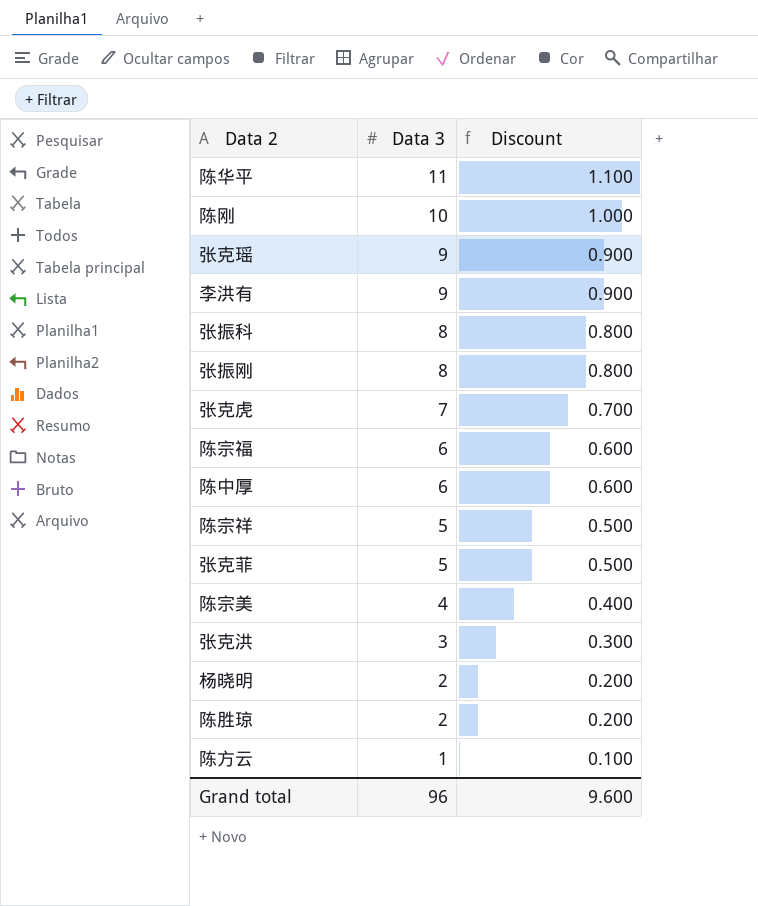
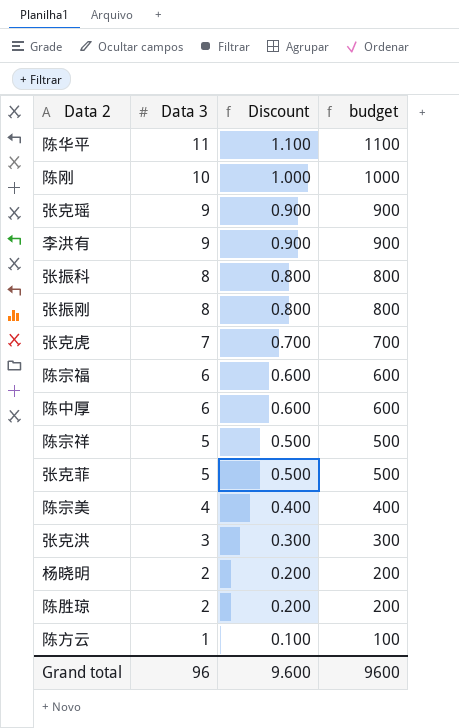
column budget | formula: none -> [Data 3] * 100

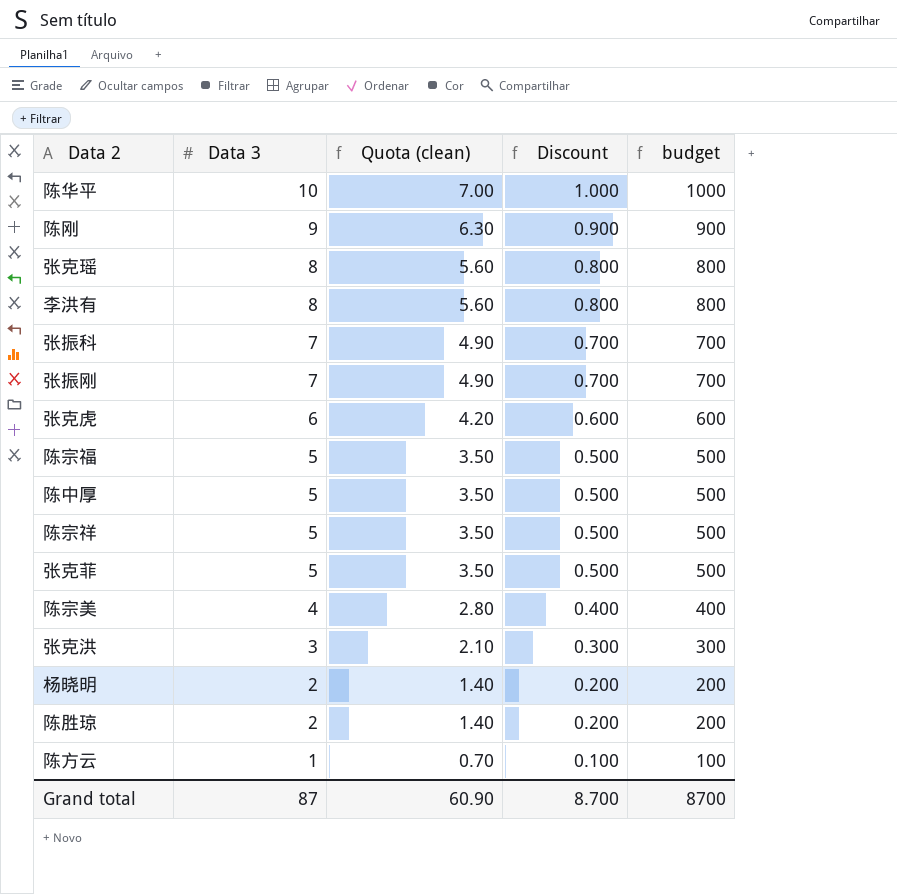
column Quota (clean) | formula: none -> [Data 3] * 0.7
陈华平 | Data 3: 11 -> 10
陈华平 | Discount: 1.100 -> 1.000
陈华平 | budget: 1100 -> 1000
陈刚 | Data 3: 10 -> 9
陈刚 | Discount: 1.000 -> 0.900
陈刚 | budget: 1000 -> 900
张克瑶 | Data 3: 9 -> 8
张克瑶 | Discount: 0.900 -> 0.800
张克瑶 | budget: 900 -> 800
李洪有 | Data 3: 9 -> 8
李洪有 | Discount: 0.900 -> 0.800
李洪有 | budget: 900 -> 800
张振科 | Data 3: 8 -> 7
张振科 | Discount: 0.800 -> 0.700
张振科 | budget: 800 -> 700
张振刚 | Data 3: 8 -> 7
张振刚 | Discount: 0.800 -> 0.700
张振刚 | budget: 800 -> 700
张克虎 | Data 3: 7 -> 6
张克虎 | Discount: 0.700 -> 0.600
张克虎 | budget: 700 -> 600
陈宗福 | Data 3: 6 -> 5
陈宗福 | Discount: 0.600 -> 0.500
陈宗福 | budget: 600 -> 500
陈中厚 | Data 3: 6 -> 5
陈中厚 | Discount: 0.600 -> 0.500
陈中厚 | budget: 600 -> 500
Grand total | Data 3: 96 -> 87
Grand total | Discount: 9.600 -> 8.700
Grand total | budget: 9600 -> 8700

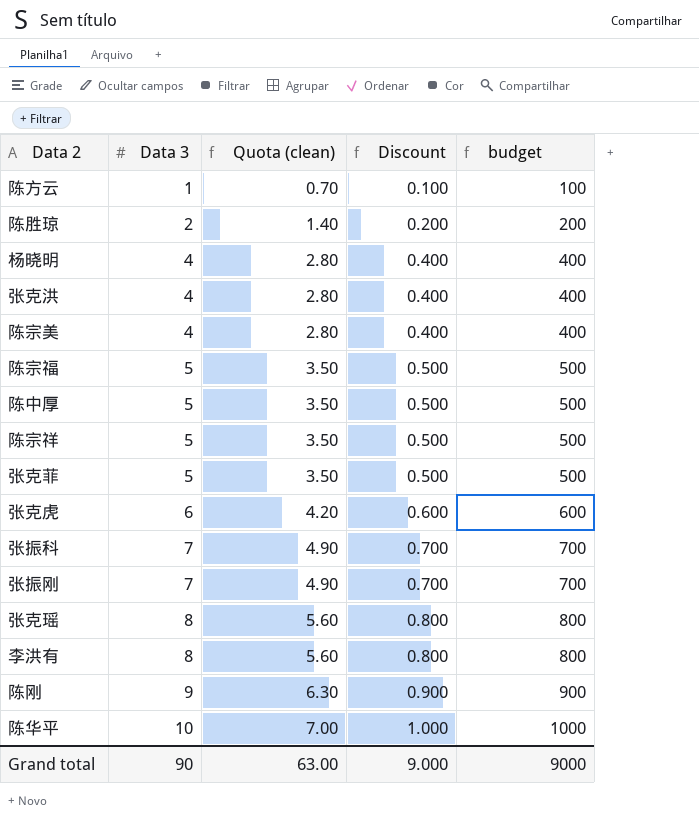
row order: Data 3 descending -> Data 3 ascending
杨晓明 | Data 3: 2 -> 4
杨晓明 | Quota (clean): 1.40 -> 2.80
杨晓明 | Discount: 0.200 -> 0.400
杨晓明 | budget: 200 -> 400
张克洪 | Data 3: 3 -> 4
张克洪 | Quota (clean): 2.10 -> 2.80
张克洪 | Discount: 0.300 -> 0.400
张克洪 | budget: 300 -> 400
Grand total | Data 3: 87 -> 90
Grand total | Quota (clean): 60.90 -> 63.00
Grand total | Discount: 8.700 -> 9.000
Grand total | budget: 8700 -> 9000

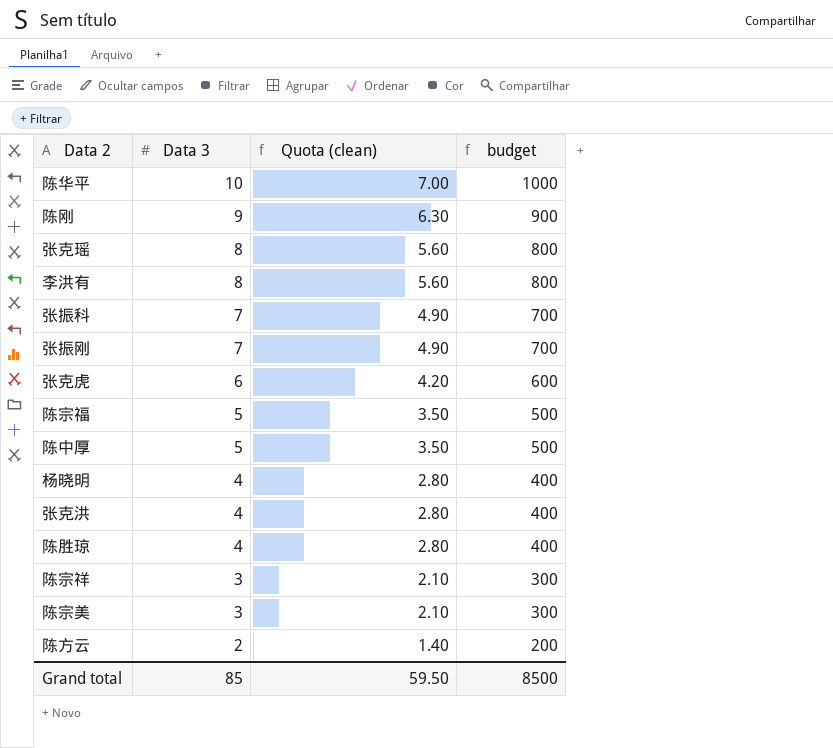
row order: Data 3 ascending -> Data 3 descending
column Discount | formula: [Data 3] * 0.1 -> none
row 张克菲: 5 | 3.50 | 0.500 | 500 -> none
陈胜琼 | Data 3: 2 -> 4
陈胜琼 | Quota (clean): 1.40 -> 2.80
陈胜琼 | budget: 200 -> 400
陈宗祥 | Data 3: 5 -> 3
陈宗祥 | Quota (clean): 3.50 -> 2.10
陈宗祥 | budget: 500 -> 300
陈宗美 | Data 3: 4 -> 3
陈宗美 | Quota (clean): 2.80 -> 2.10
陈宗美 | budget: 400 -> 300
陈方云 | Data 3: 1 -> 2
陈方云 | Quota (clean): 0.70 -> 1.40
陈方云 | budget: 100 -> 200
Grand total | Data 3: 90 -> 85
Grand total | Quota (clean): 63.00 -> 59.50
Grand total | budget: 9000 -> 8500

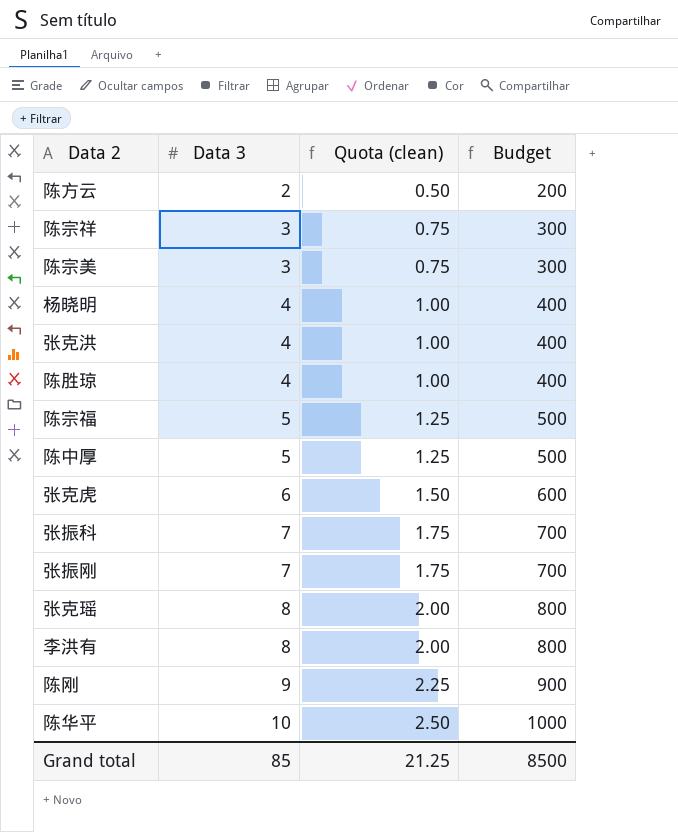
row order: Data 3 descending -> Data 3 ascending
column Quota (clean) | formula: [Data 3] * 0.7 -> [Data 3] * 0.25
column name: budget -> Budget
Grand total | Quota (clean): 59.50 -> 21.25

